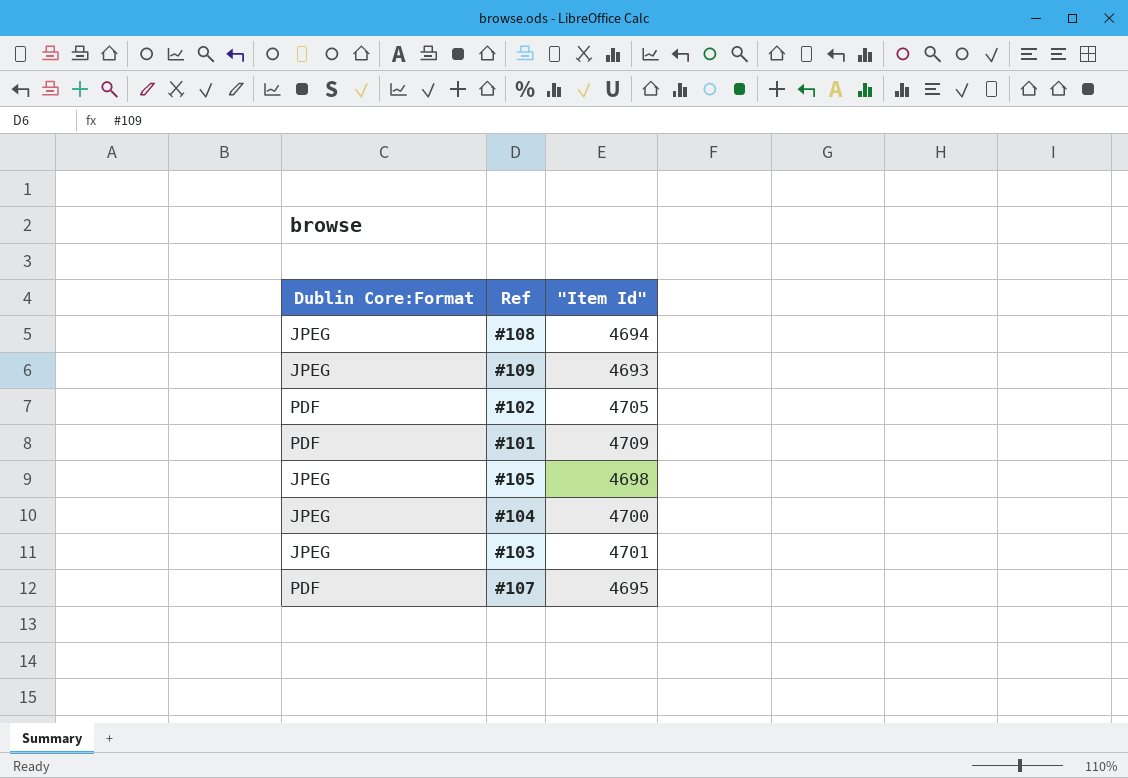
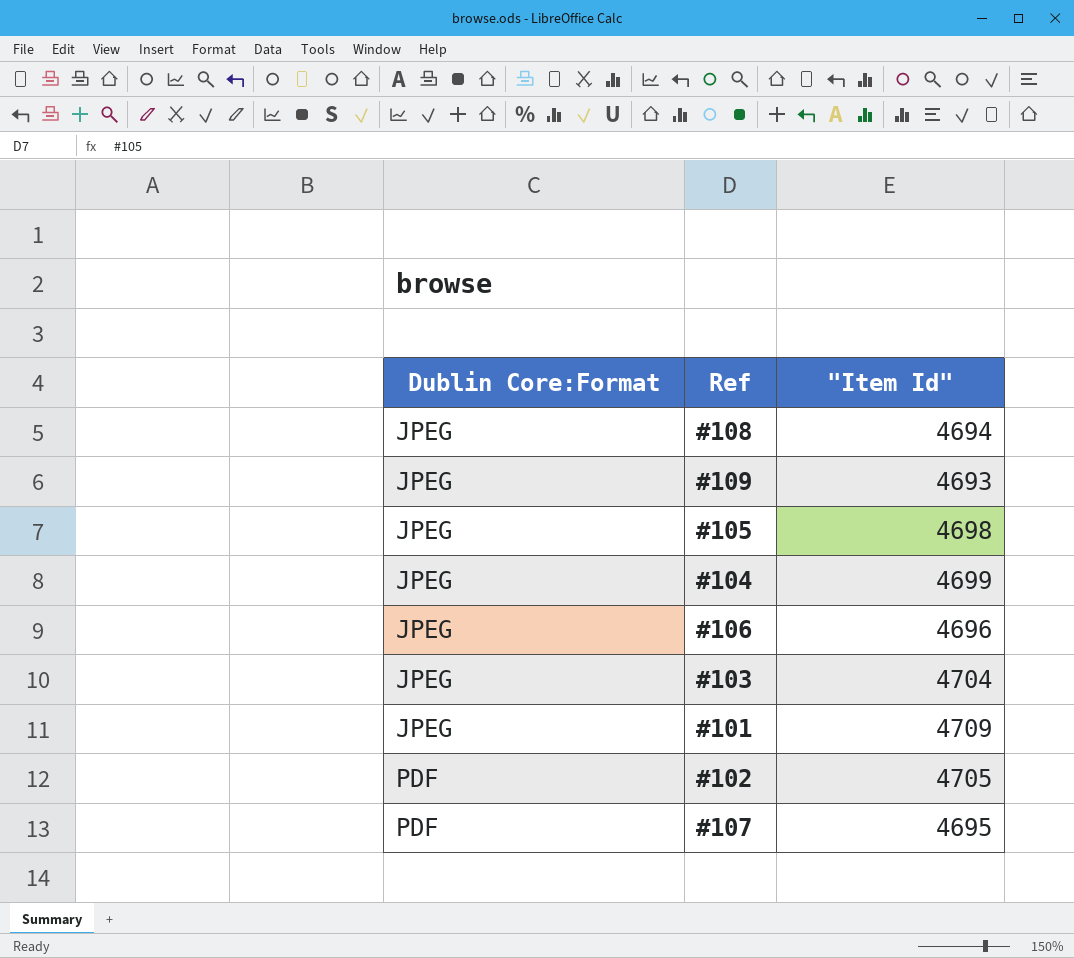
row order: none -> Dublin Core:Format ascending
#104 | "Item Id": 4700 -> 4699
row #106: none -> JPEG | 4696
#103 | "Item Id": 4701 -> 4704
#101 | Dublin Core:Format: PDF -> JPEG

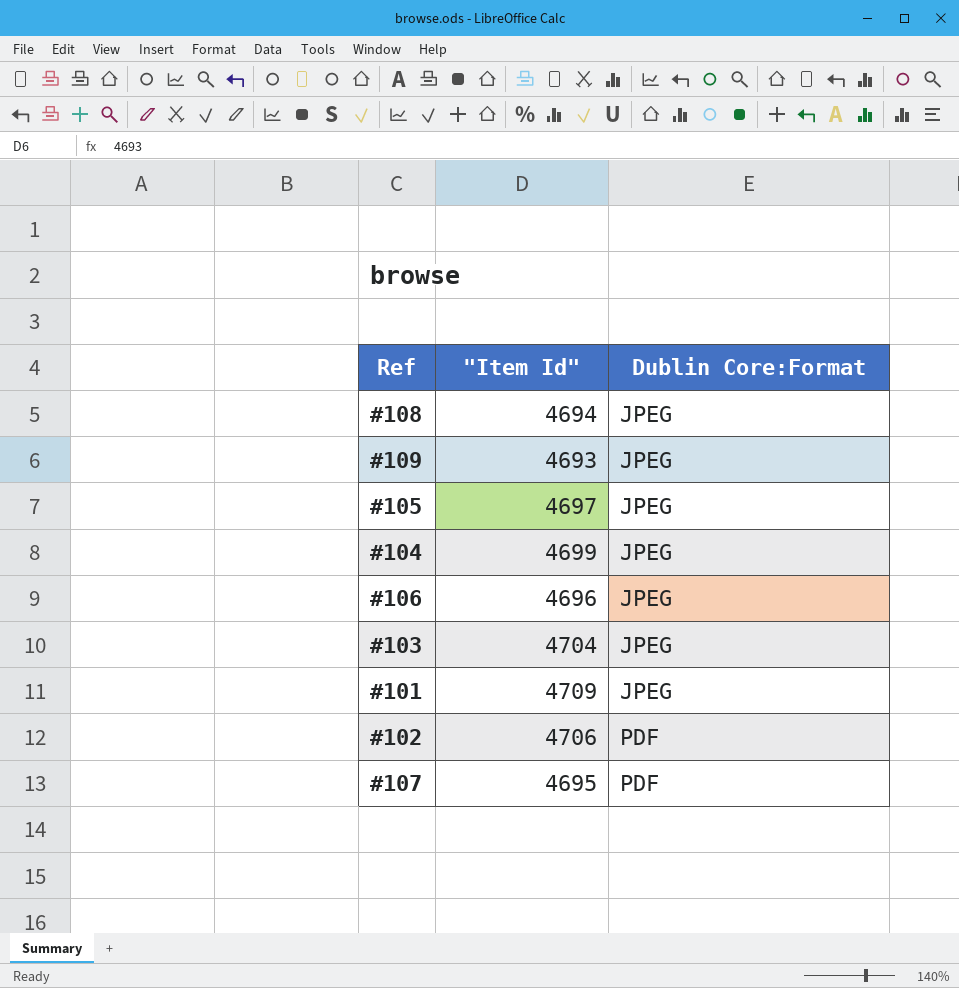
column Dublin Core:Format | position: 1 -> 3
#105 | "Item Id": 4698 -> 4697
#102 | "Item Id": 4705 -> 4706

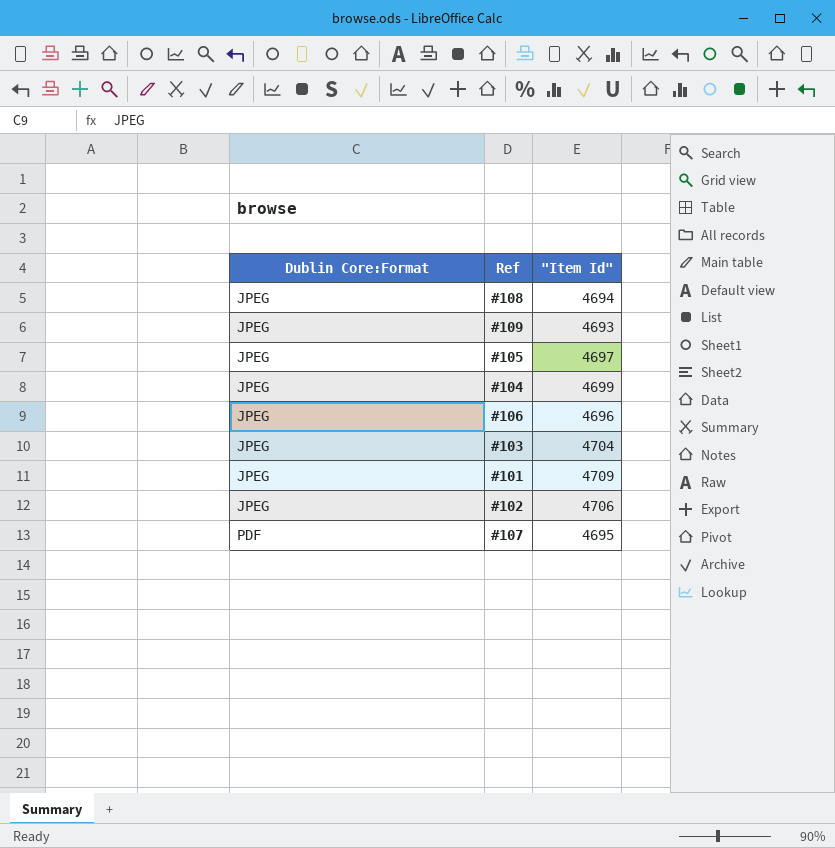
column Dublin Core:Format | position: 3 -> 1
#102 | Dublin Core:Format: PDF -> JPEG

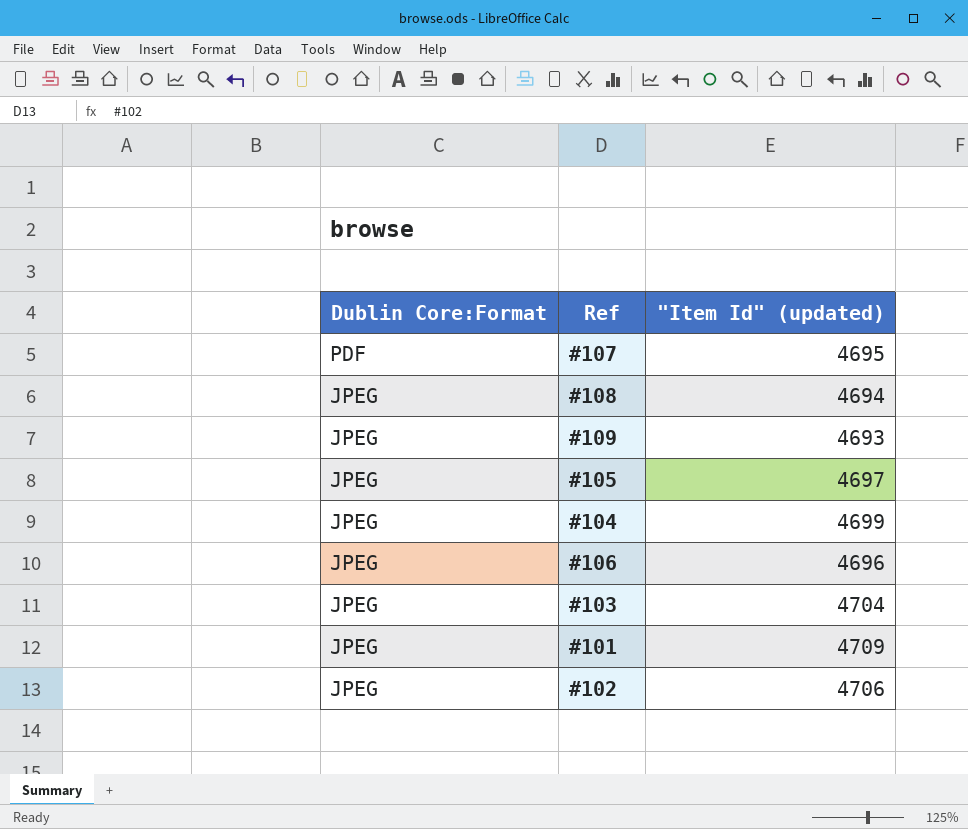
row order: Dublin Core:Format ascending -> Dublin Core:Format descending
column name: "Item Id" -> "Item Id" (updated)

